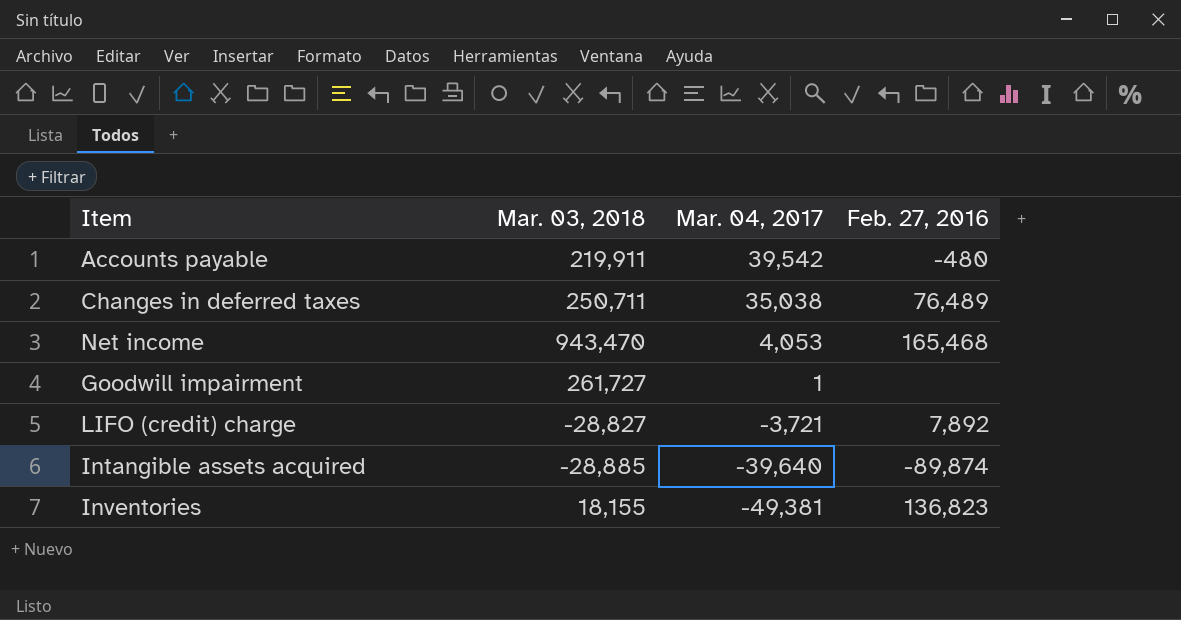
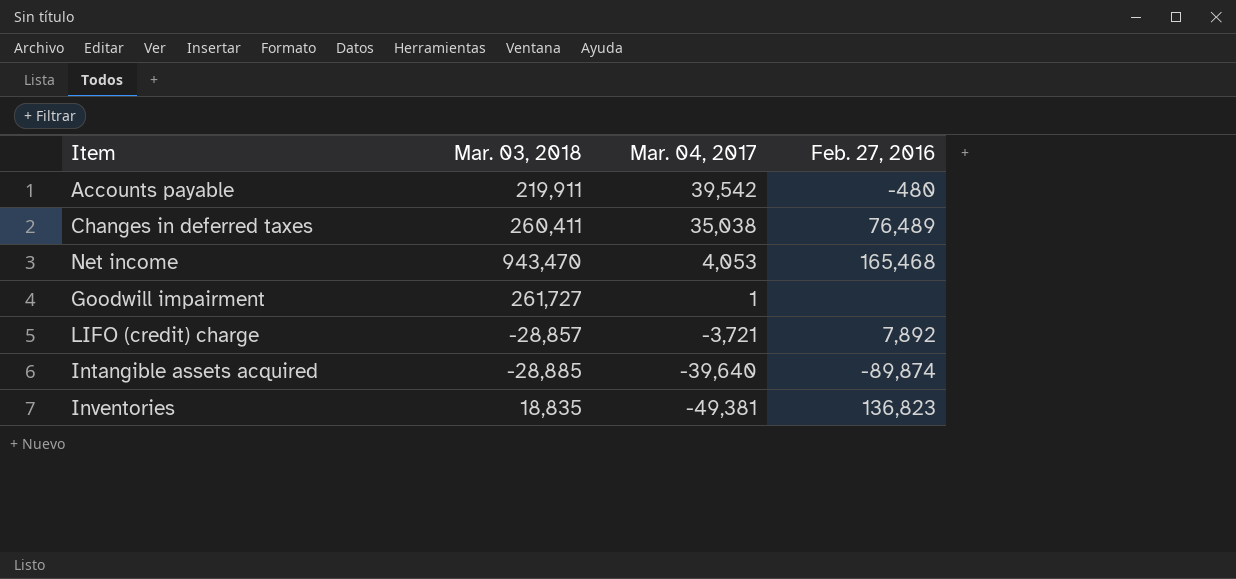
Changes in deferred taxes | Mar. 03, 2018: 250,711 -> 260,411
LIFO (credit) charge | Mar. 03, 2018: -28,827 -> -28,857
Inventories | Mar. 03, 2018: 18,155 -> 18,835

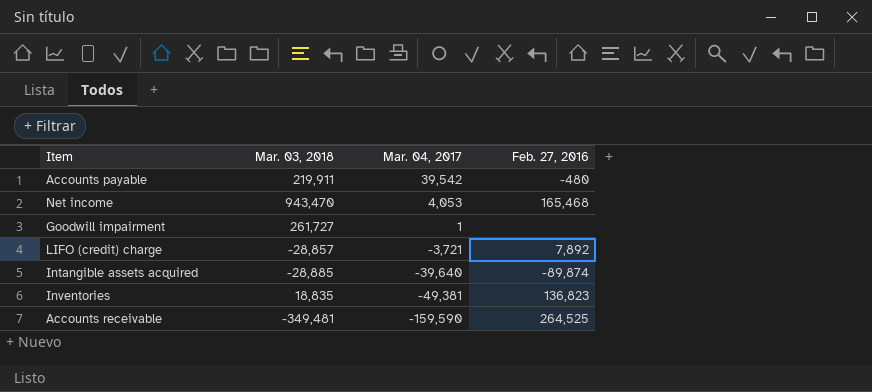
row Changes in deferred taxes: 260,411 | 35,038 | 76,489 -> none
row Accounts receivable: none -> -349,481 | -159,590 | 264,525

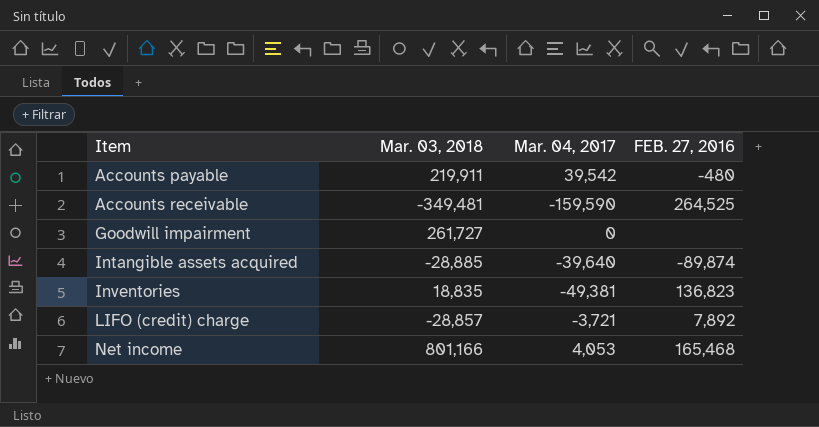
row order: Mar. 04, 2017 descending -> Item ascending
column name: Feb. 27, 2016 -> FEB. 27, 2016
Goodwill impairment | Mar. 04, 2017: 1 -> 0
Net income | Mar. 03, 2018: 943,470 -> 801,166

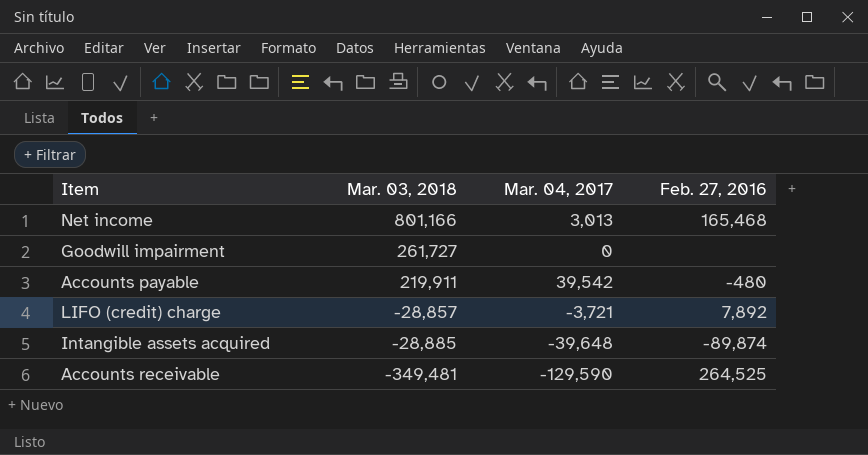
row order: Item ascending -> Mar. 03, 2018 descending
column name: FEB. 27, 2016 -> Feb. 27, 2016
row Inventories: 18,835 | -49,381 | 136,823 -> none
Net income | Mar. 04, 2017: 4,053 -> 3,013
Intangible assets acquired | Mar. 04, 2017: -39,640 -> -39,648
Accounts receivable | Mar. 04, 2017: -159,590 -> -129,590

